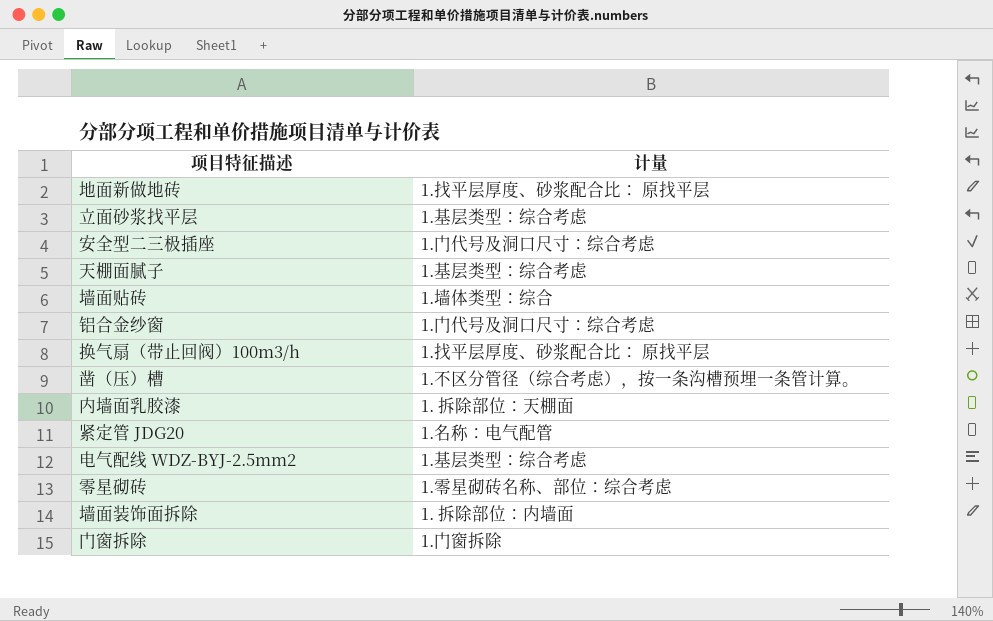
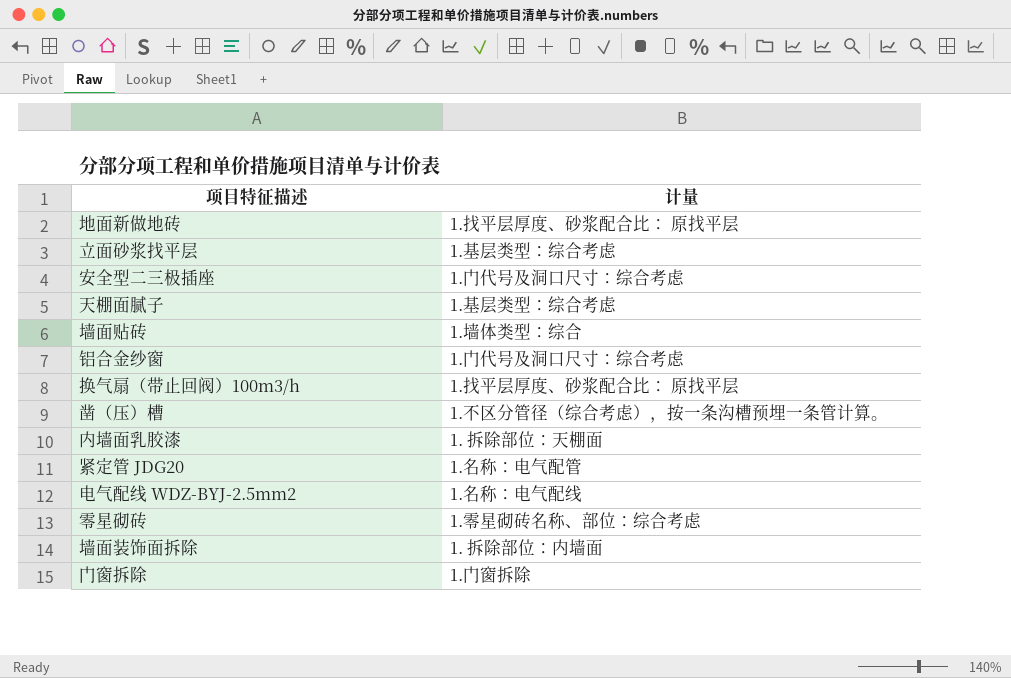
电气配线 WDZ-BYJ-2.5mm2 | 计量: 1.基层类型：综合考虑 -> 1.名称：电气配线

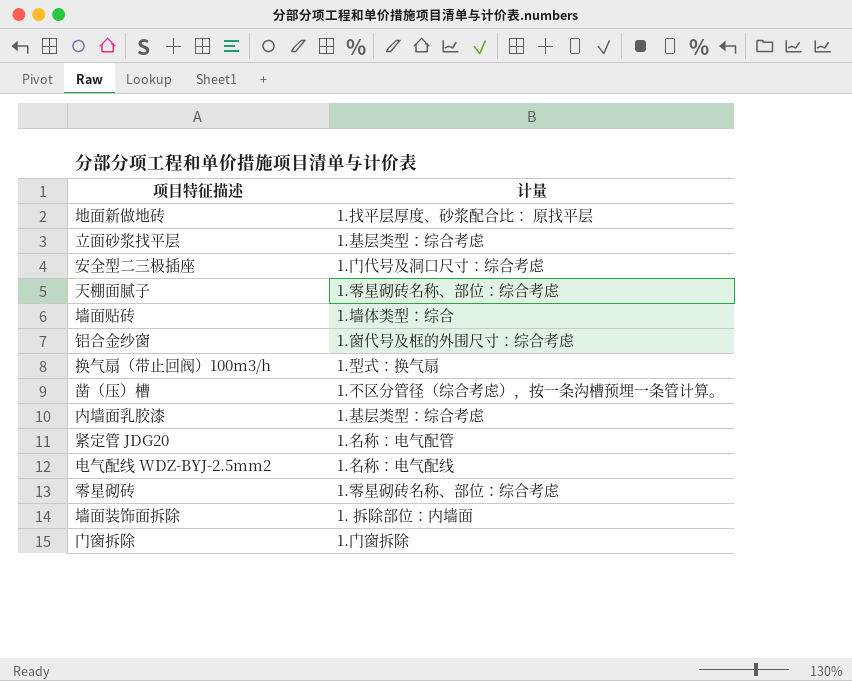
天棚面腻子 | 计量: 1.基层类型：综合考虑 -> 1.零星砌砖名称、部位：综合考虑
铝合金纱窗 | 计量: 1.门代号及洞口尺寸：综合考虑 -> 1.窗代号及框的外围尺寸：综合考虑
换气扇（带止回阀）100m3/h | 计量: 1.找平层厚度、砂浆配合比： 原找平层 -> 1.型式：换气扇
内墙面乳胶漆 | 计量: 1. 拆除部位：天棚面 -> 1.基层类型：综合考虑

